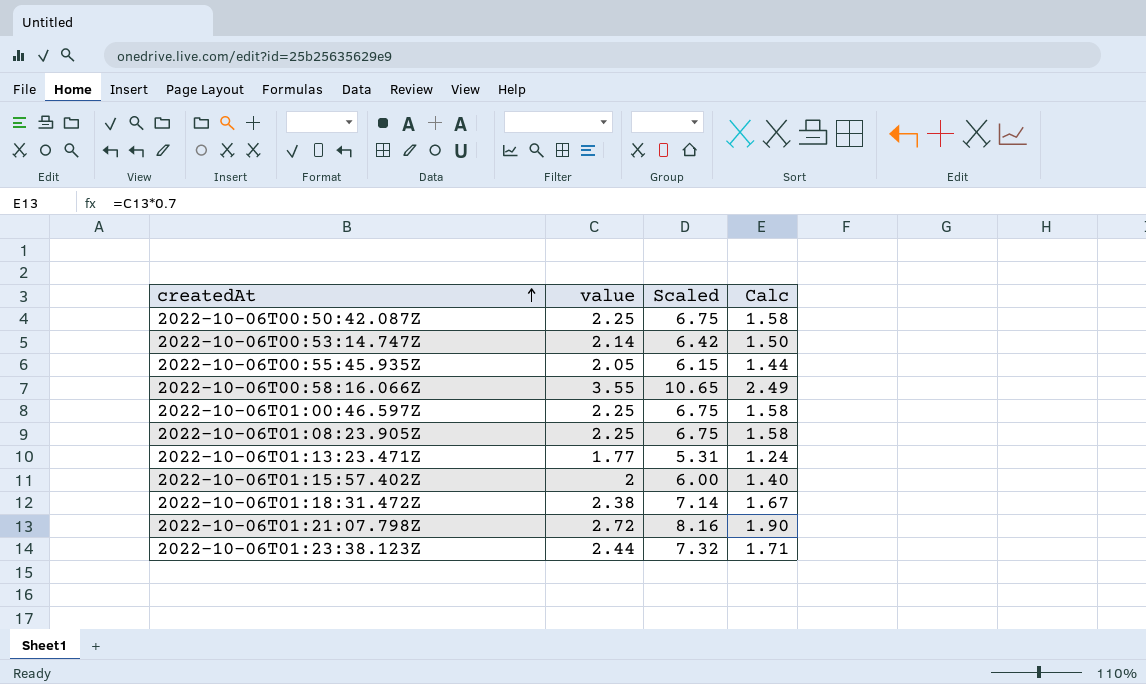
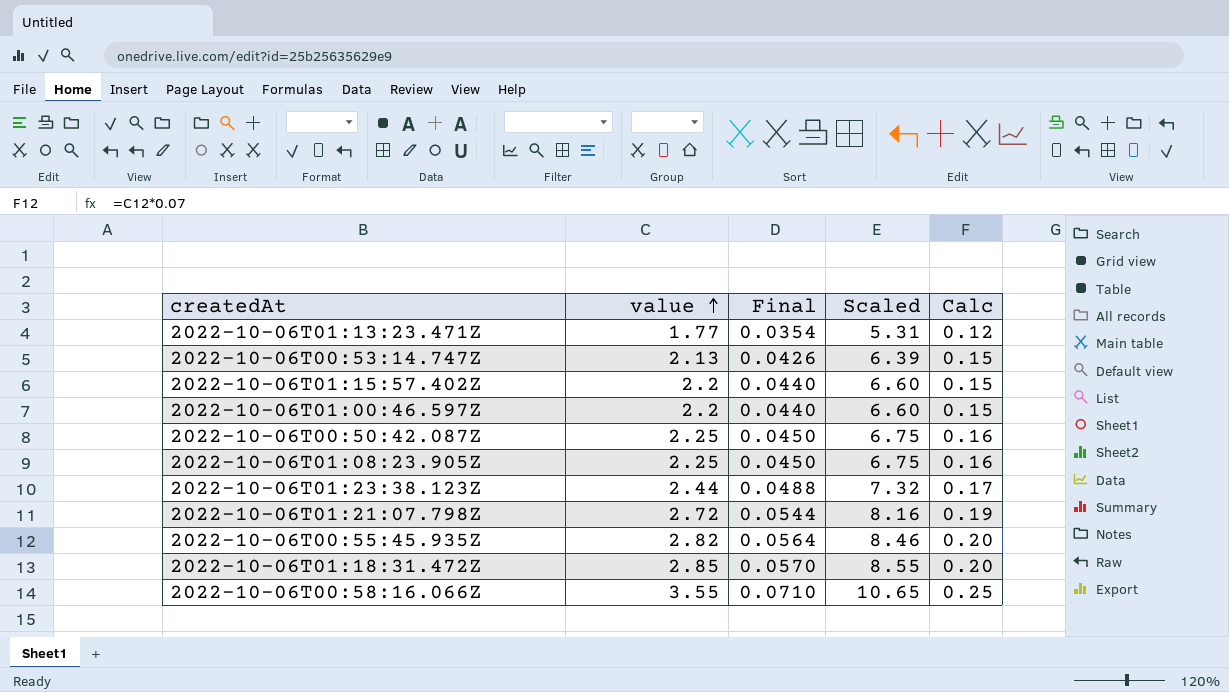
row order: createdAt ascending -> value ascending
column Final | formula: none -> [value] * 0.02
column Calc | formula: [value] * 0.7 -> [value] * 0.07
2022-10-06T00:53:14.747Z | value: 2.14 -> 2.13
2022-10-06T00:53:14.747Z | Scaled: 6.42 -> 6.39
2022-10-06T01:15:57.402Z | value: 2 -> 2.2
2022-10-06T01:15:57.402Z | Scaled: 6.00 -> 6.60
2022-10-06T01:00:46.597Z | value: 2.25 -> 2.2
2022-10-06T01:00:46.597Z | Scaled: 6.75 -> 6.60
2022-10-06T00:55:45.935Z | value: 2.05 -> 2.82
2022-10-06T00:55:45.935Z | Scaled: 6.15 -> 8.46
2022-10-06T01:18:31.472Z | value: 2.38 -> 2.85
2022-10-06T01:18:31.472Z | Scaled: 7.14 -> 8.55

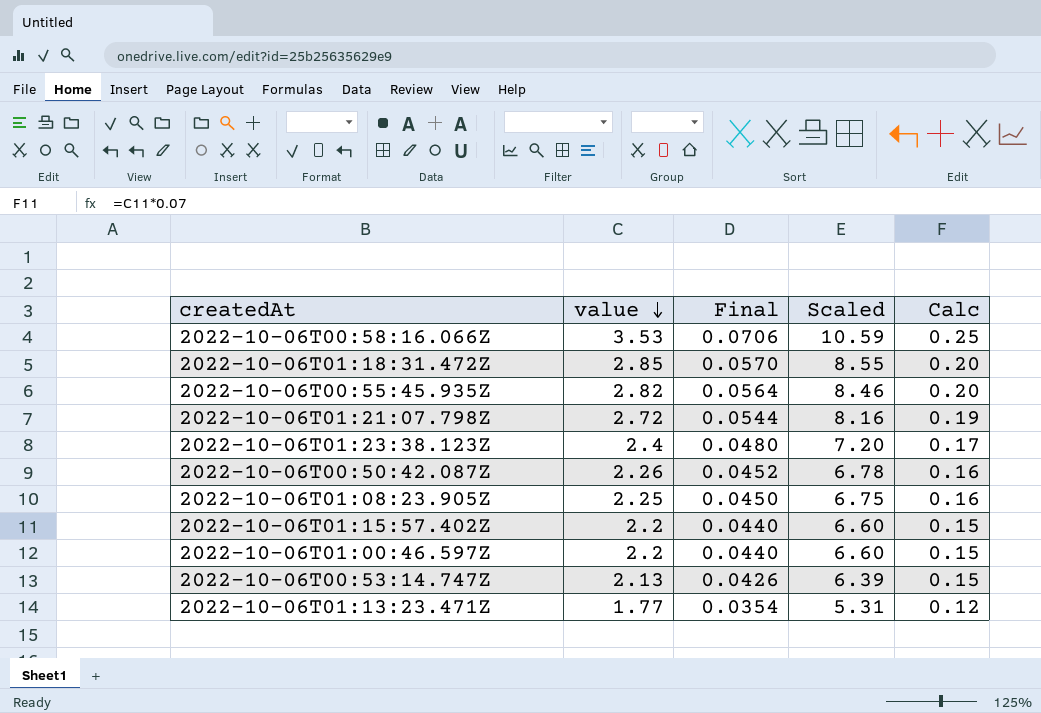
row order: value ascending -> value descending
2022-10-06T00:58:16.066Z | value: 3.55 -> 3.53
2022-10-06T00:58:16.066Z | Final: 0.0710 -> 0.0706
2022-10-06T00:58:16.066Z | Scaled: 10.65 -> 10.59
2022-10-06T01:23:38.123Z | value: 2.44 -> 2.4
2022-10-06T01:23:38.123Z | Final: 0.0488 -> 0.0480
2022-10-06T01:23:38.123Z | Scaled: 7.32 -> 7.20
2022-10-06T00:50:42.087Z | value: 2.25 -> 2.26
2022-10-06T00:50:42.087Z | Final: 0.0450 -> 0.0452
2022-10-06T00:50:42.087Z | Scaled: 6.75 -> 6.78

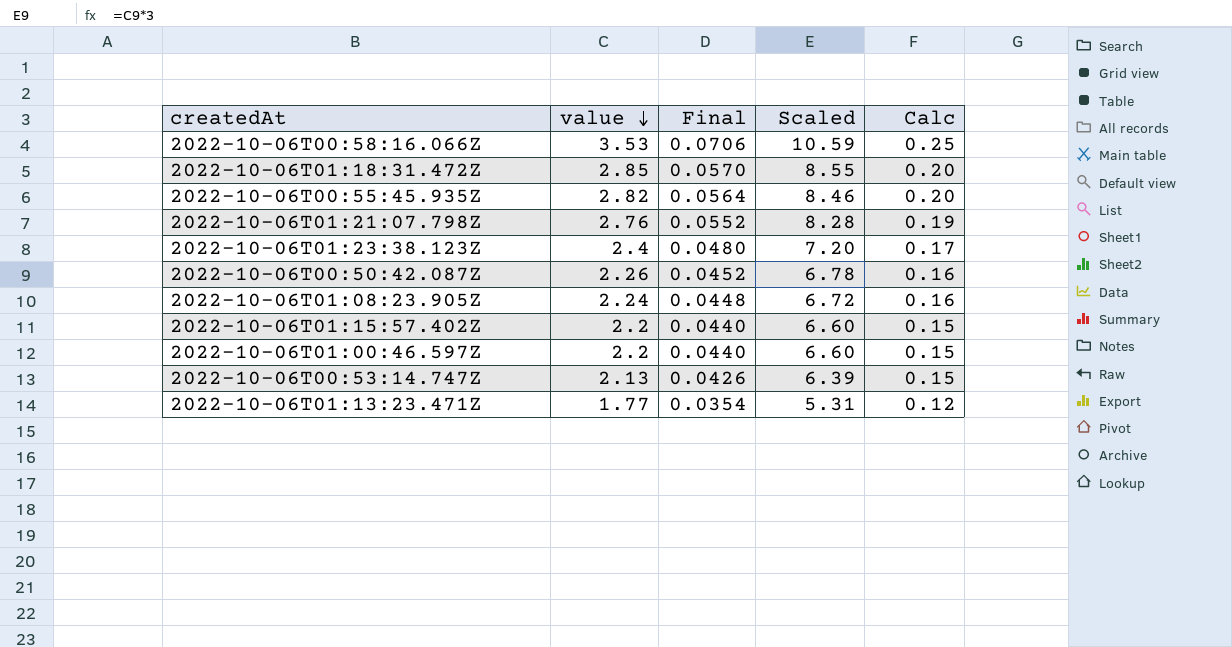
2022-10-06T01:21:07.798Z | value: 2.72 -> 2.76
2022-10-06T01:21:07.798Z | Final: 0.0544 -> 0.0552
2022-10-06T01:21:07.798Z | Scaled: 8.16 -> 8.28
2022-10-06T01:08:23.905Z | value: 2.25 -> 2.24
2022-10-06T01:08:23.905Z | Final: 0.0450 -> 0.0448
2022-10-06T01:08:23.905Z | Scaled: 6.75 -> 6.72

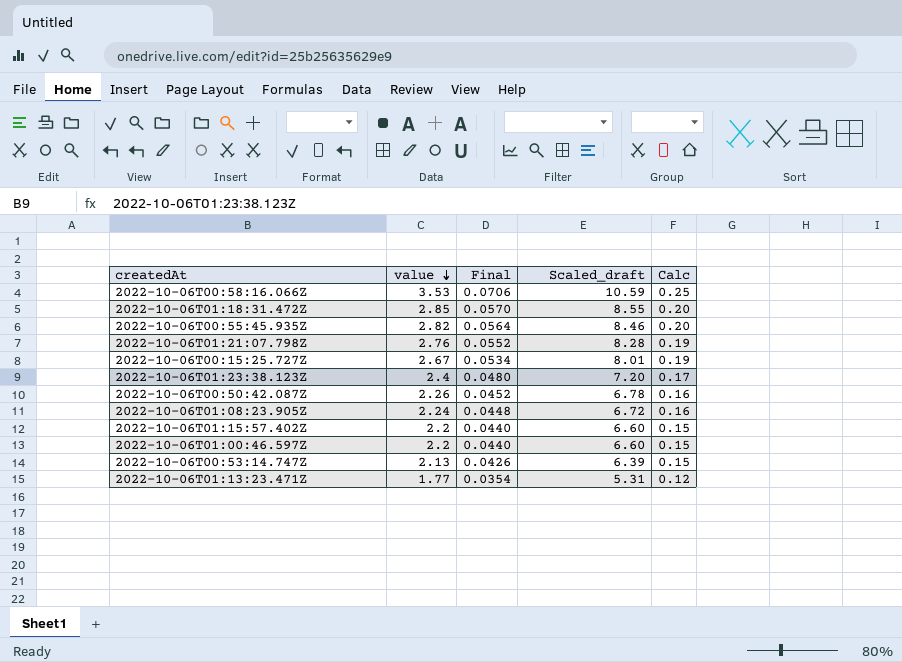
column name: Scaled -> Scaled_draft
row 2022-10-06T00:15:25.727Z: none -> 2.67 | 0.0534 | 8.01 | 0.19

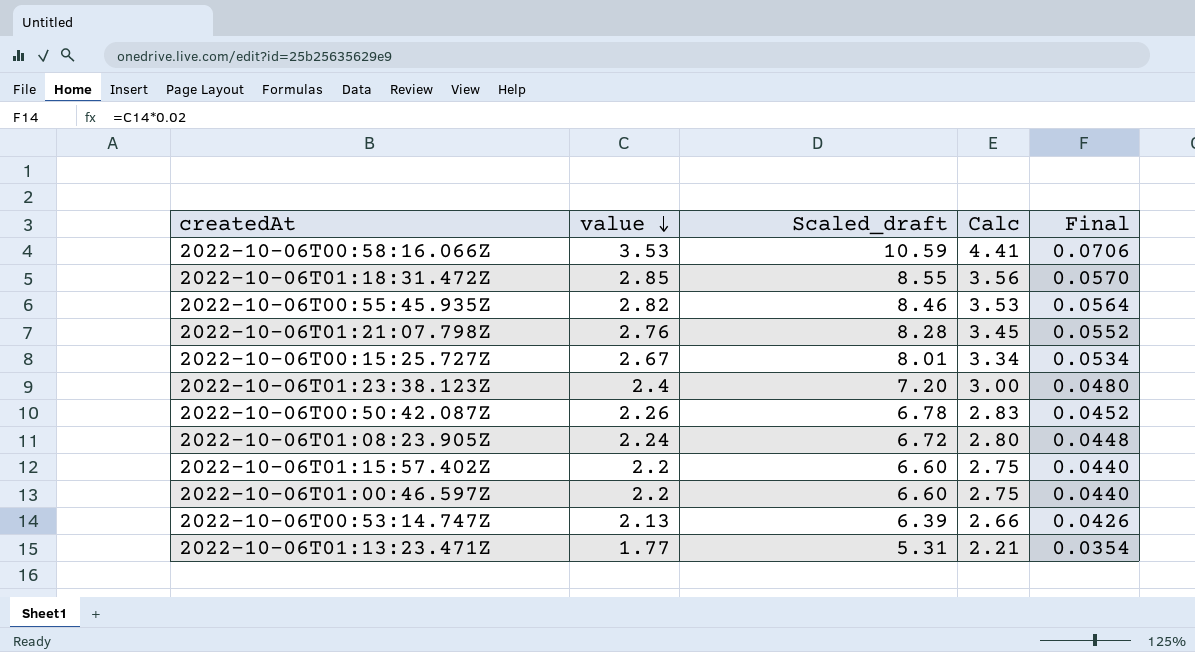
column Calc | formula: [value] * 0.07 -> [value] * 1.25
column Final | position: 3 -> 5

